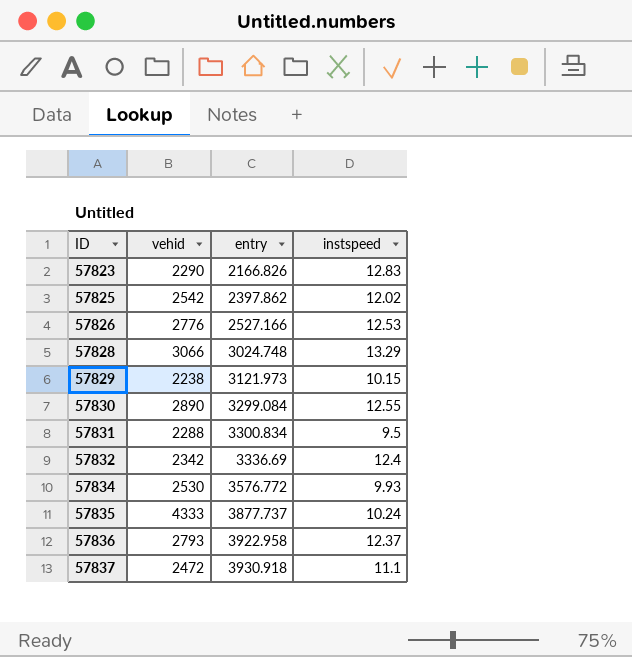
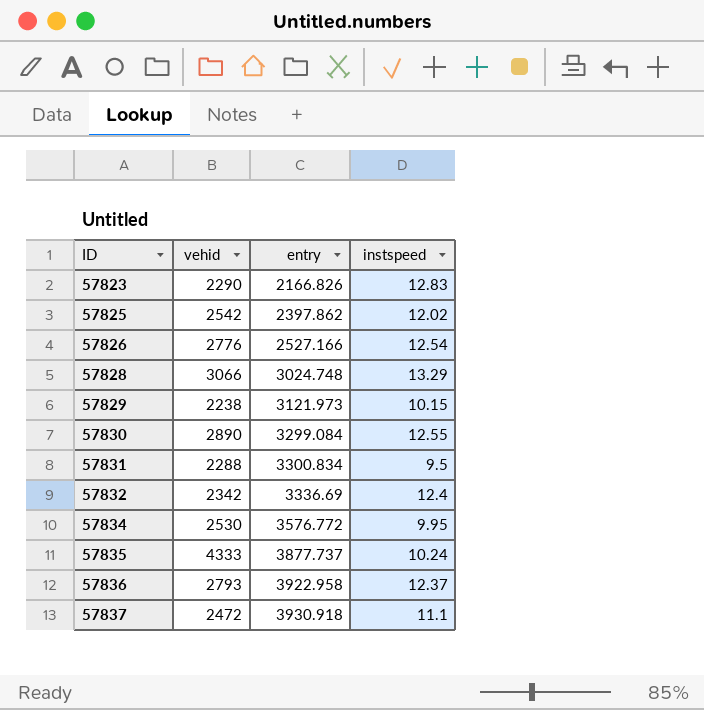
57826 | instspeed: 12.53 -> 12.54
57834 | instspeed: 9.93 -> 9.95

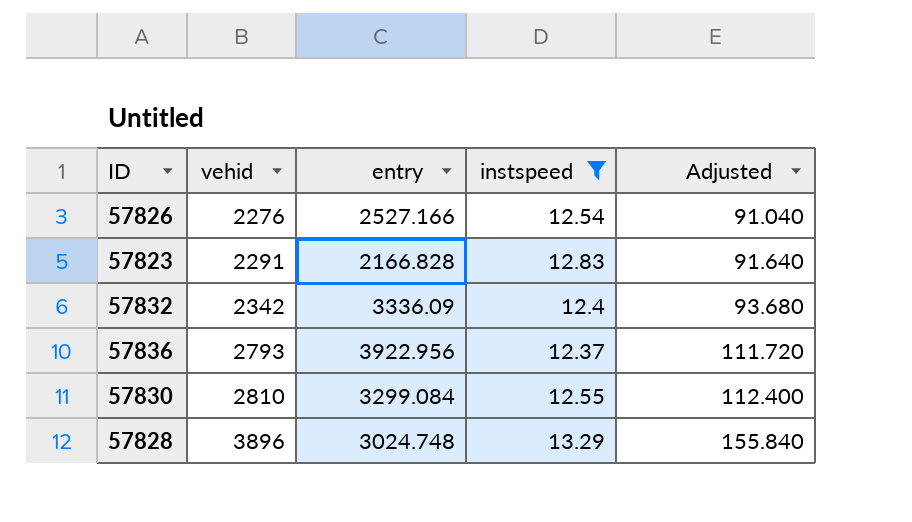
filter: none -> instspeed >= 12.37
row order: ID ascending -> vehid ascending
column Adjusted | formula: none -> [vehid] * 0.04
57826 | vehid: 2776 -> 2276
57823 | vehid: 2290 -> 2291
57823 | entry: 2166.826 -> 2166.828
57832 | entry: 3336.69 -> 3336.09
57836 | entry: 3922.958 -> 3922.956
57830 | vehid: 2890 -> 2810
57828 | vehid: 3066 -> 3896

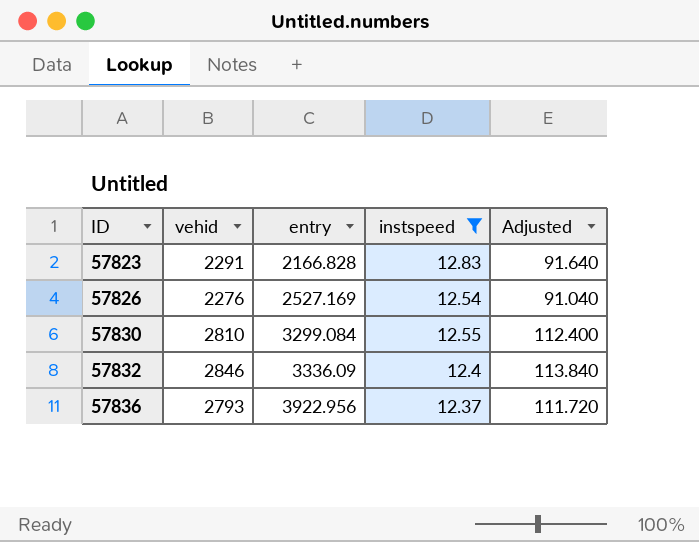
row order: vehid ascending -> ID ascending
row 57828: 3896 | 3024.748 | 13.29 | 155.840 -> none
57826 | entry: 2527.166 -> 2527.169
57832 | vehid: 2342 -> 2846
57832 | Adjusted: 93.680 -> 113.840

